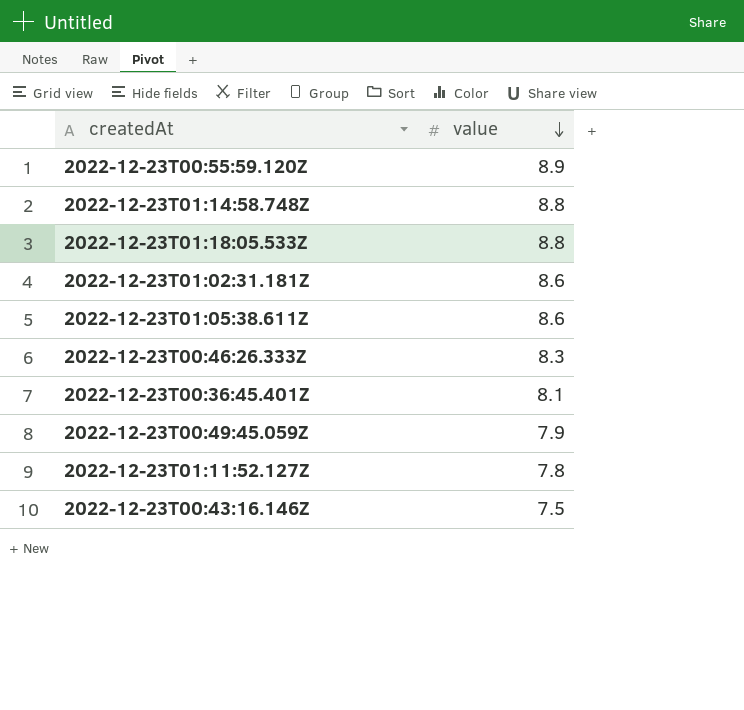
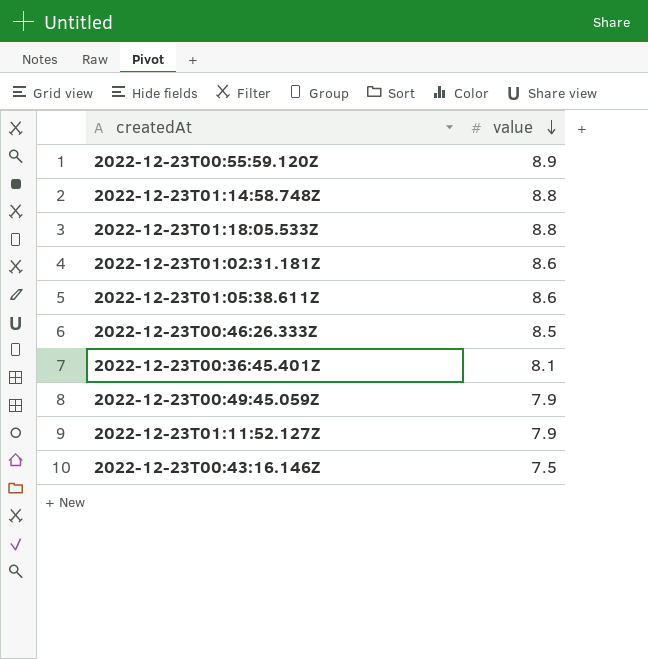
2022-12-23T00:46:26.333Z | value: 8.3 -> 8.5
2022-12-23T01:11:52.127Z | value: 7.8 -> 7.9

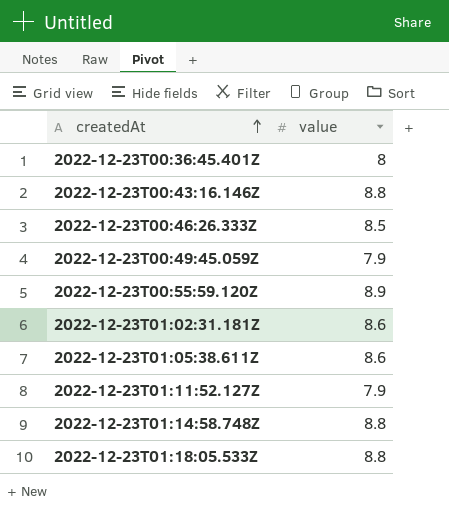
row order: value descending -> createdAt ascending
2022-12-23T00:36:45.401Z | value: 8.1 -> 8
2022-12-23T00:43:16.146Z | value: 7.5 -> 8.8

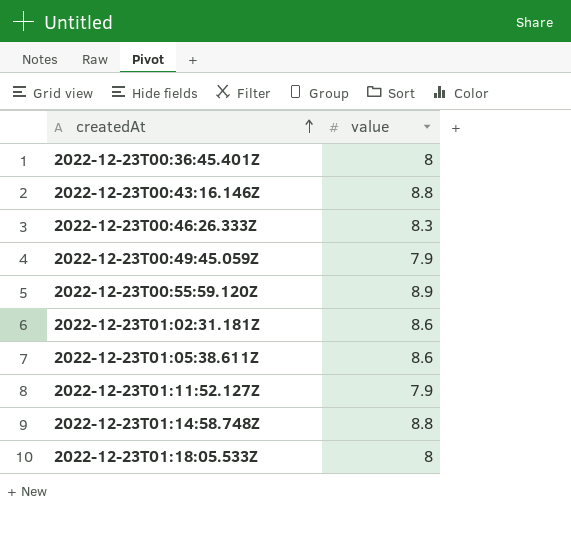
2022-12-23T00:46:26.333Z | value: 8.5 -> 8.3
2022-12-23T01:18:05.533Z | value: 8.8 -> 8

